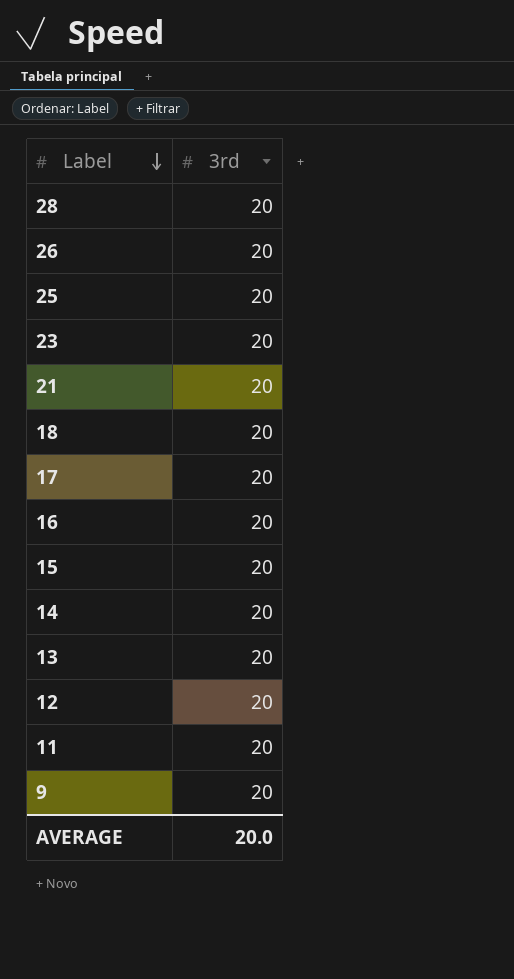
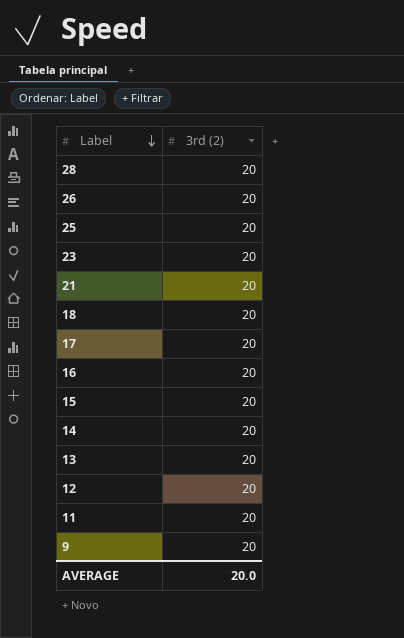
column name: 3rd -> 3rd (2)

